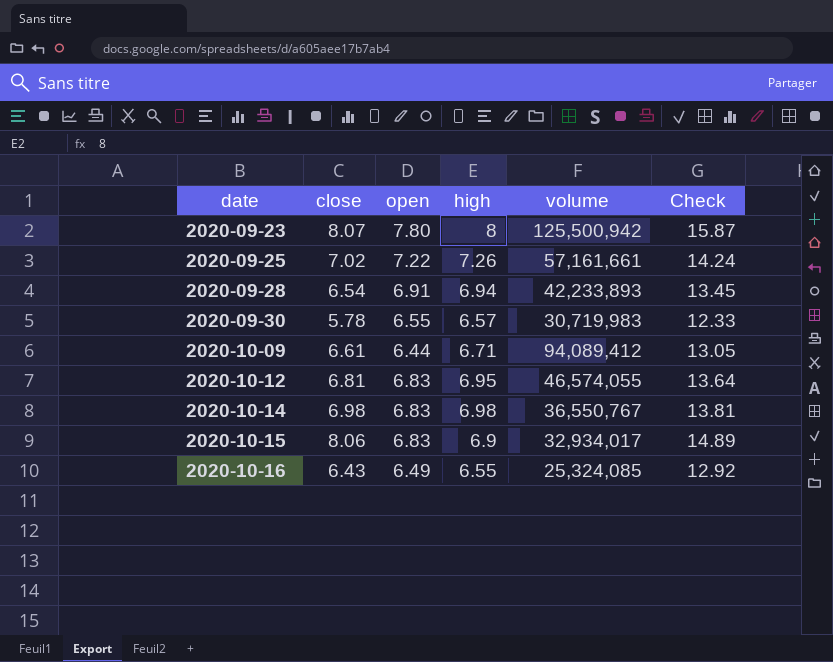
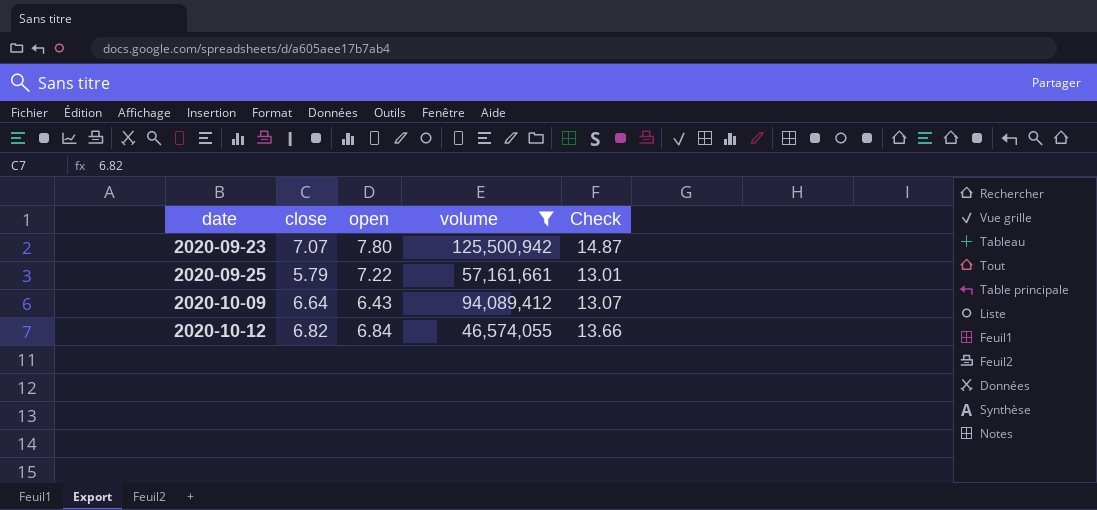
filter: none -> volume >= 46,574,055
column high | position: 4 -> none
2020-09-23 | close: 8.07 -> 7.07
2020-09-23 | Check: 15.87 -> 14.87
2020-09-25 | close: 7.02 -> 5.79
2020-09-25 | Check: 14.24 -> 13.01
2020-10-09 | close: 6.61 -> 6.64
2020-10-09 | open: 6.44 -> 6.43
2020-10-09 | Check: 13.05 -> 13.07
2020-10-12 | close: 6.81 -> 6.82
2020-10-12 | open: 6.83 -> 6.84
2020-10-12 | Check: 13.64 -> 13.66

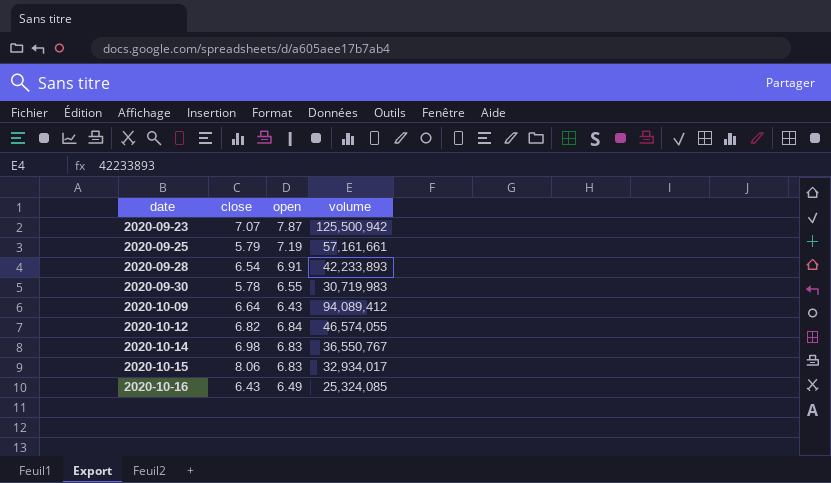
filter: volume >= 46,574,055 -> none
column Check | formula: [close] + [open] -> none
2020-09-23 | open: 7.80 -> 7.87
2020-09-25 | open: 7.22 -> 7.19

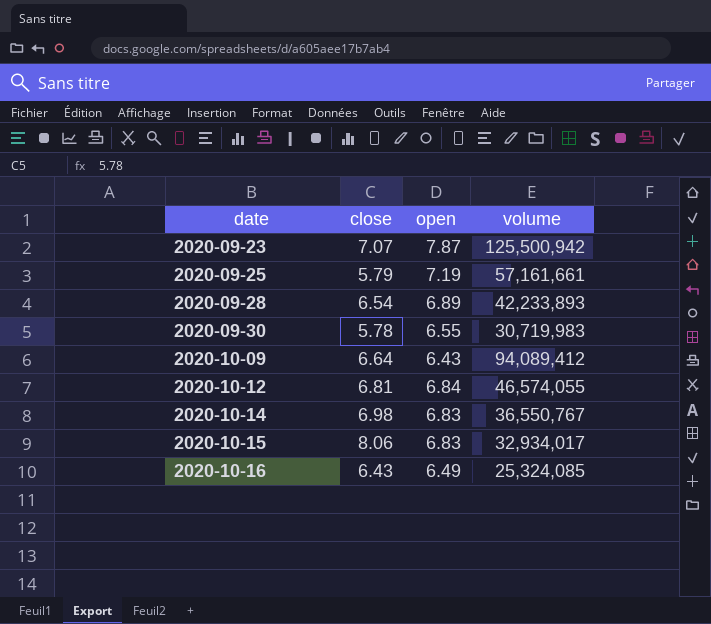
2020-09-28 | open: 6.91 -> 6.89
2020-10-12 | close: 6.82 -> 6.81

